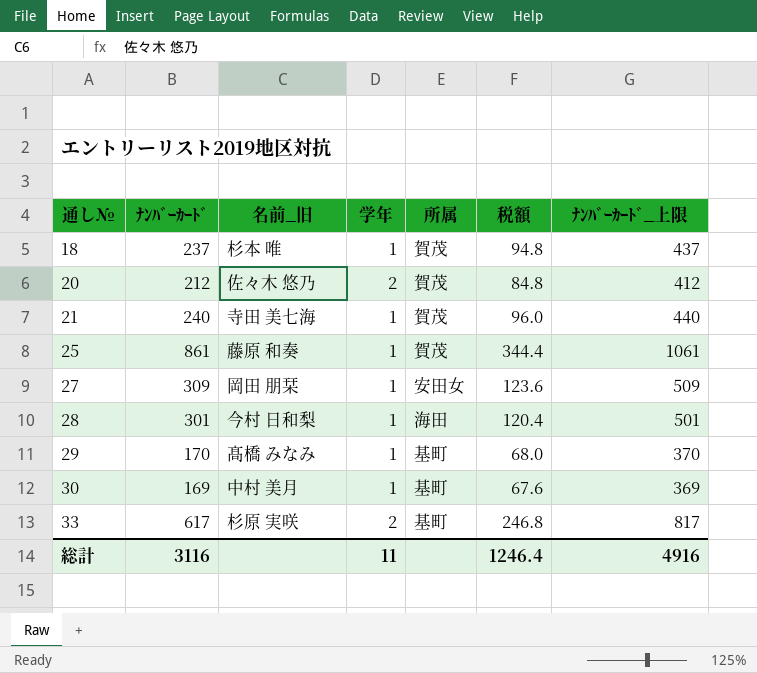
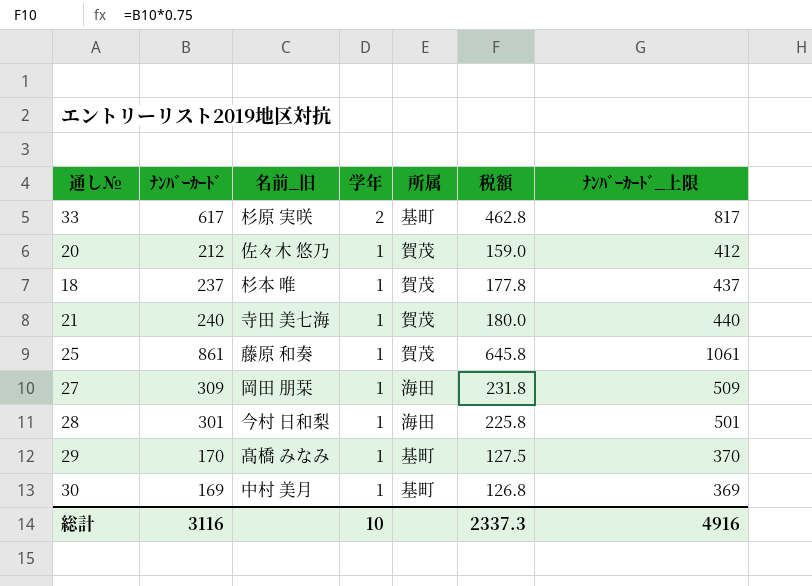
row order: 通し№ ascending -> 学年 descending
column 税額 | formula: [ﾅﾝﾊﾞｰｶｰﾄﾞ] * 0.4 -> [ﾅﾝﾊﾞｰｶｰﾄﾞ] * 0.75
20 | 学年: 2 -> 1
27 | 所属: 安田女 -> 海田
総計 | 学年: 11 -> 10
総計 | 税額: 1246.4 -> 2337.3

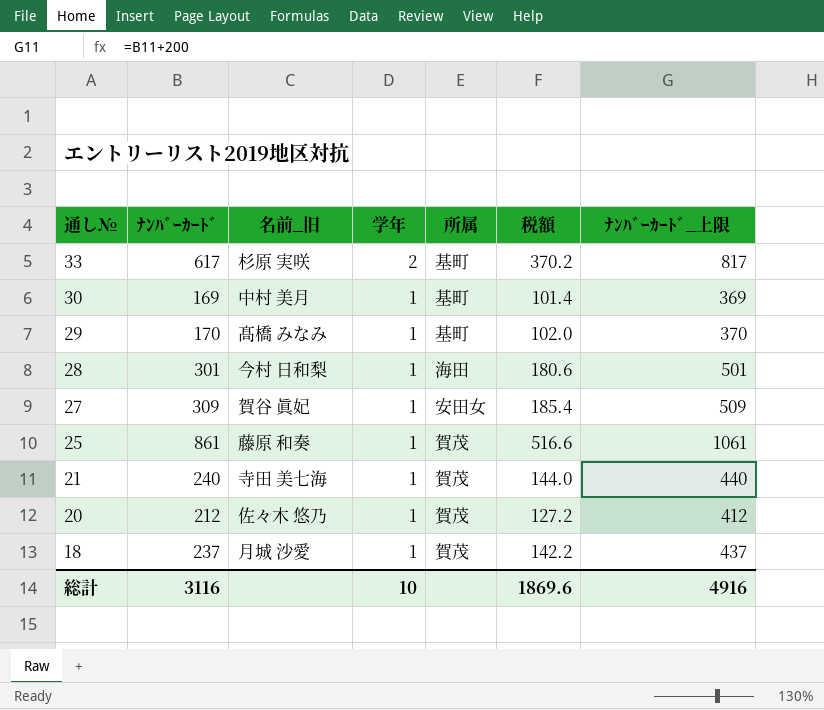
row order: 学年 descending -> 通し№ descending
column 税額 | formula: [ﾅﾝﾊﾞｰｶｰﾄﾞ] * 0.75 -> [ﾅﾝﾊﾞｰｶｰﾄﾞ] * 0.6
27 | 名前_旧: 岡田 朋栞 -> 賀谷 眞妃
27 | 所属: 海田 -> 安田女
18 | 名前_旧: 杉本 唯 -> 月城 沙愛
総計 | 税額: 2337.3 -> 1869.6

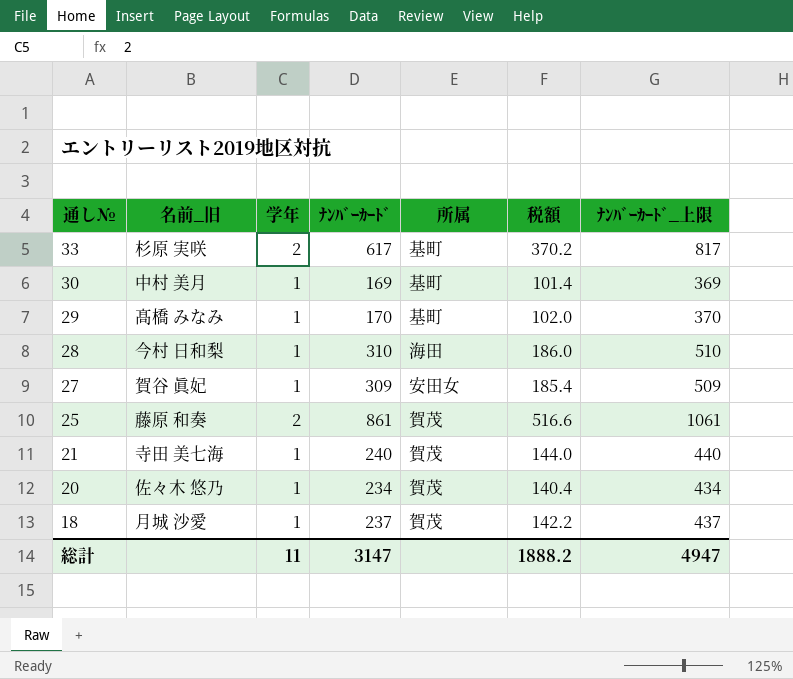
column ﾅﾝﾊﾞｰｶｰﾄﾞ | position: 2 -> 4
28 | ﾅﾝﾊﾞｰｶｰﾄﾞ: 301 -> 310
28 | 税額: 180.6 -> 186.0
28 | ﾅﾝﾊﾞｰｶｰﾄﾞ_上限: 501 -> 510
25 | 学年: 1 -> 2
20 | ﾅﾝﾊﾞｰｶｰﾄﾞ: 212 -> 234
20 | 税額: 127.2 -> 140.4
20 | ﾅﾝﾊﾞｰｶｰﾄﾞ_上限: 412 -> 434
総計 | 学年: 10 -> 11
総計 | ﾅﾝﾊﾞｰｶｰﾄﾞ: 3116 -> 3147
総計 | 税額: 1869.6 -> 1888.2
総計 | ﾅﾝﾊﾞｰｶｰﾄﾞ_上限: 4916 -> 4947

